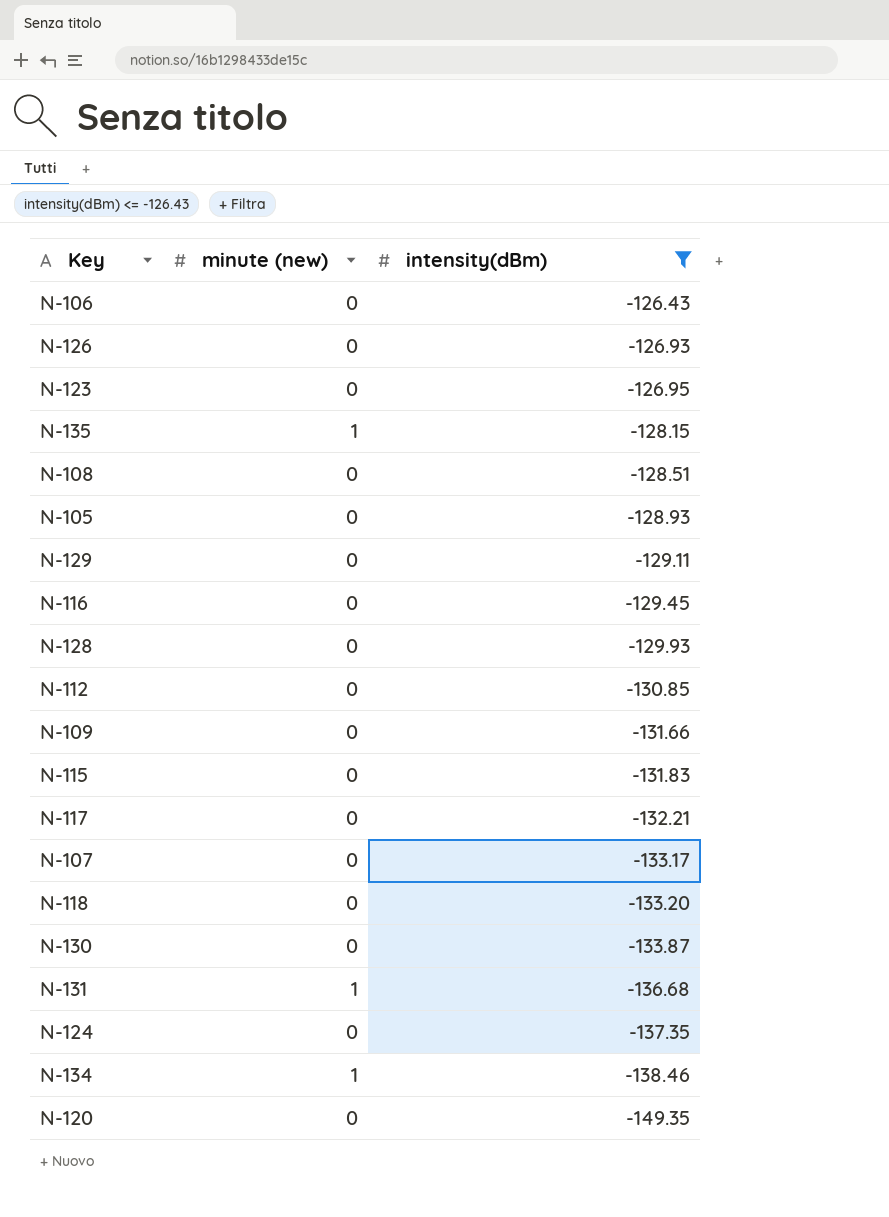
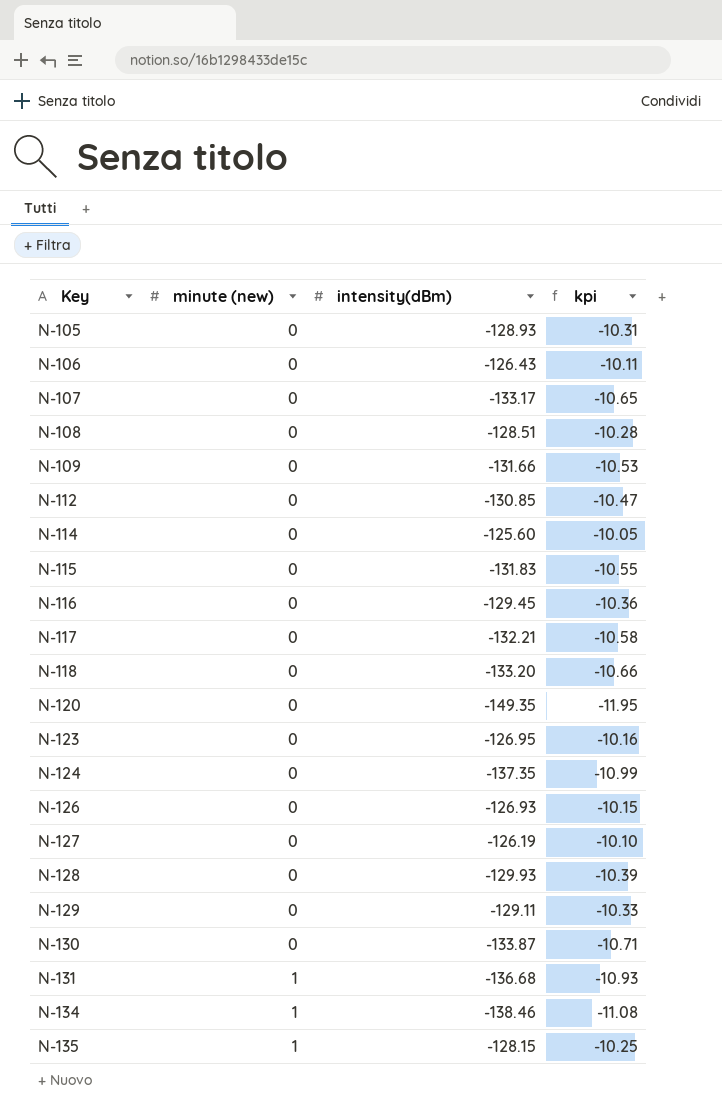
filter: intensity(dBm) <= -126.43 -> none
row order: intensity(dBm) descending -> Key ascending
column kpi | formula: none -> [intensity(dBm)] * 0.08

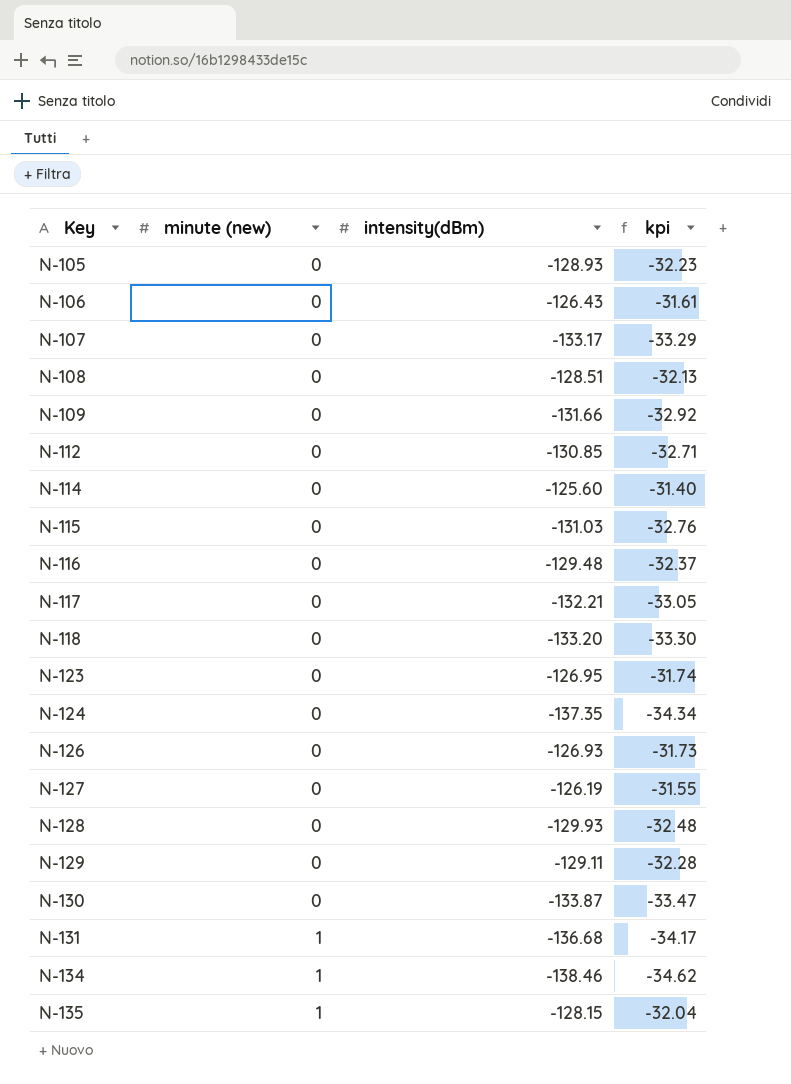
column kpi | formula: [intensity(dBm)] * 0.08 -> [intensity(dBm)] * 0.25
row N-120: 0 | -149.35 | -11.95 -> none
N-115 | intensity(dBm): -131.83 -> -131.03
N-116 | intensity(dBm): -129.45 -> -129.48

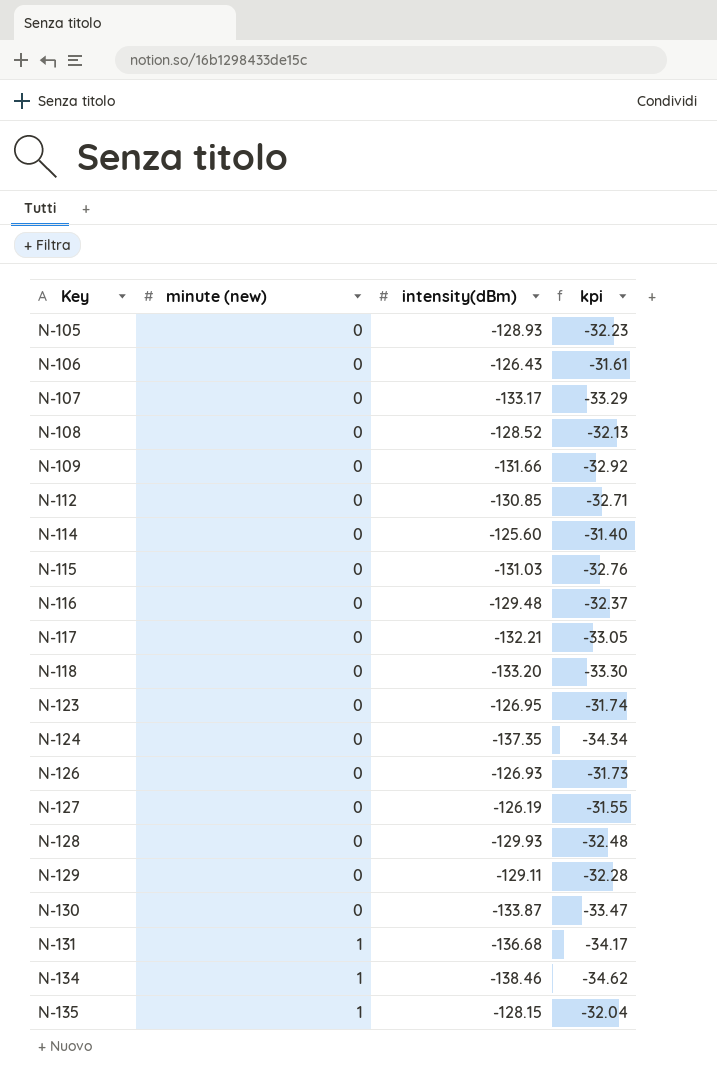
N-108 | intensity(dBm): -128.51 -> -128.52

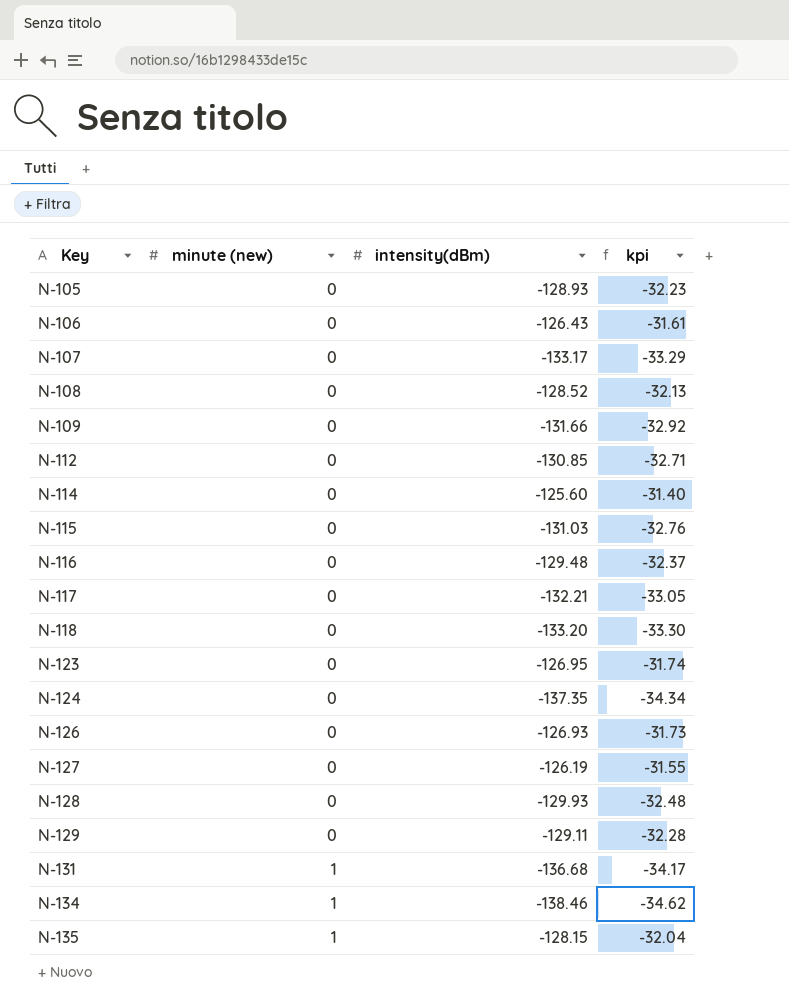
row N-130: 0 | -133.87 | -33.47 -> none

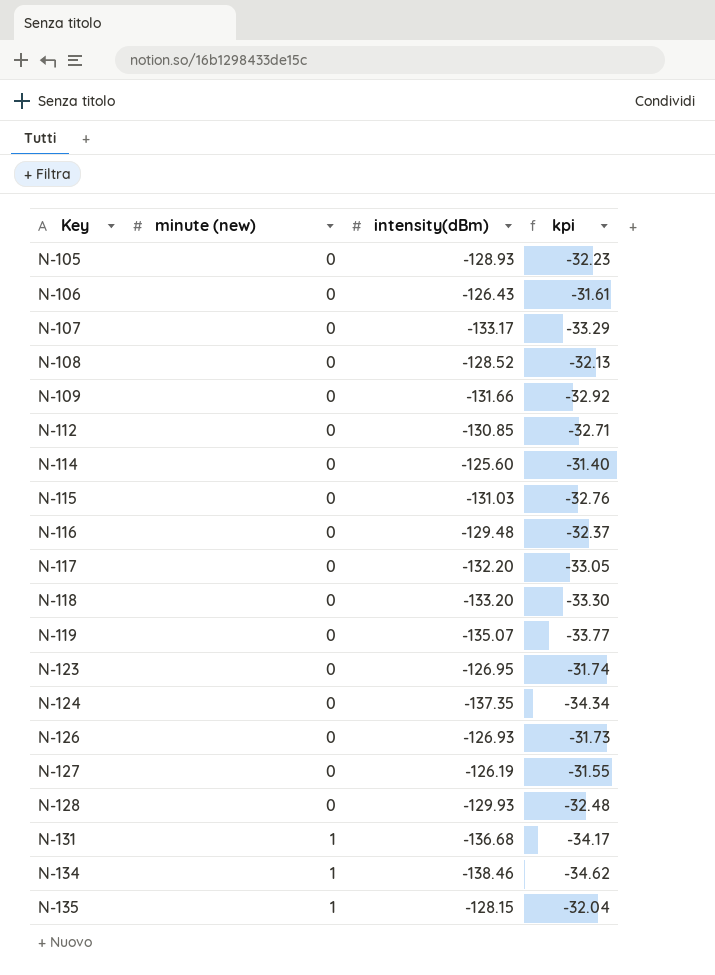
row N-129: 0 | -129.11 | -32.28 -> none
N-117 | intensity(dBm): -132.21 -> -132.20
row N-119: none -> 0 | -135.07 | -33.77

